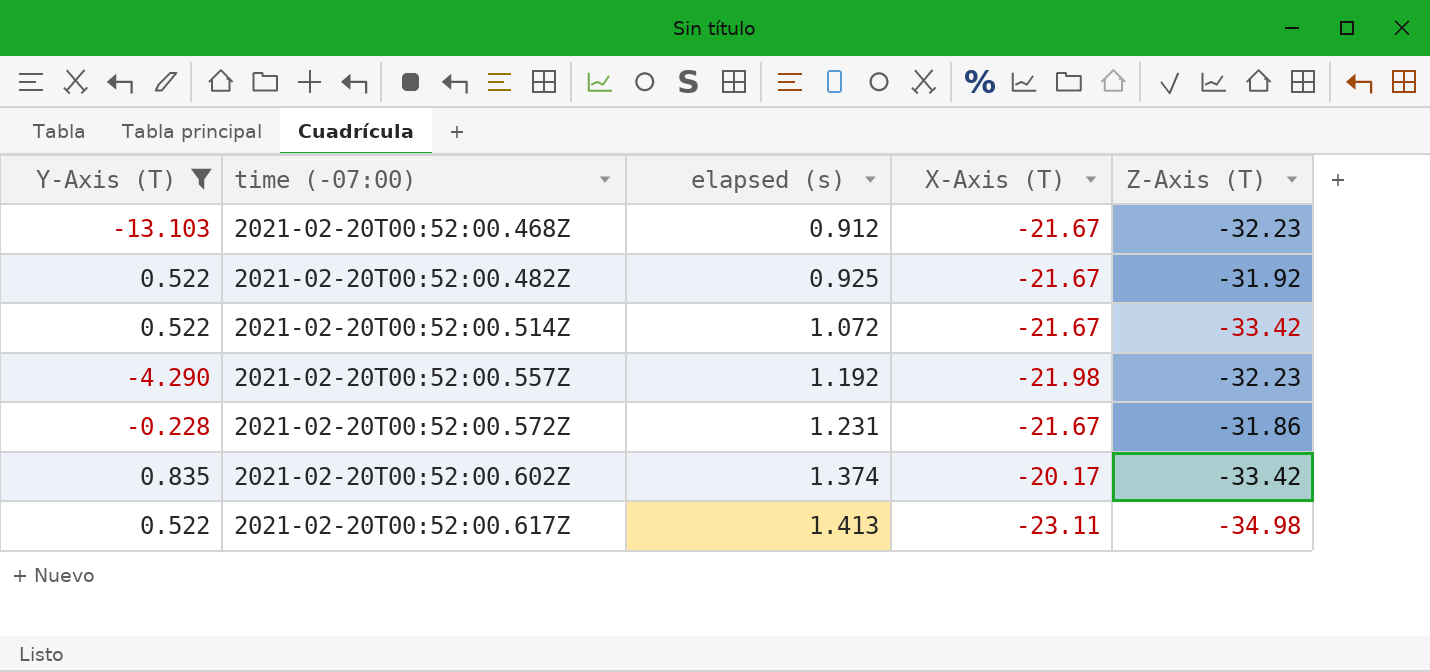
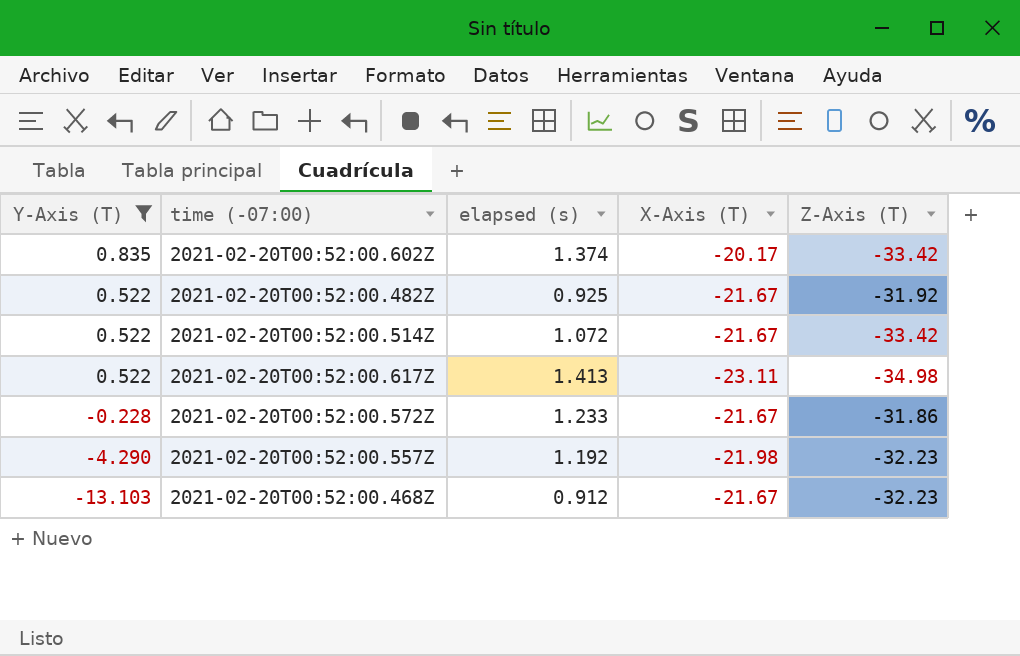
row order: time (-07:00) ascending -> Y-Axis (T) descending
2021-02-20T00:52:00.572Z | elapsed (s): 1.231 -> 1.233

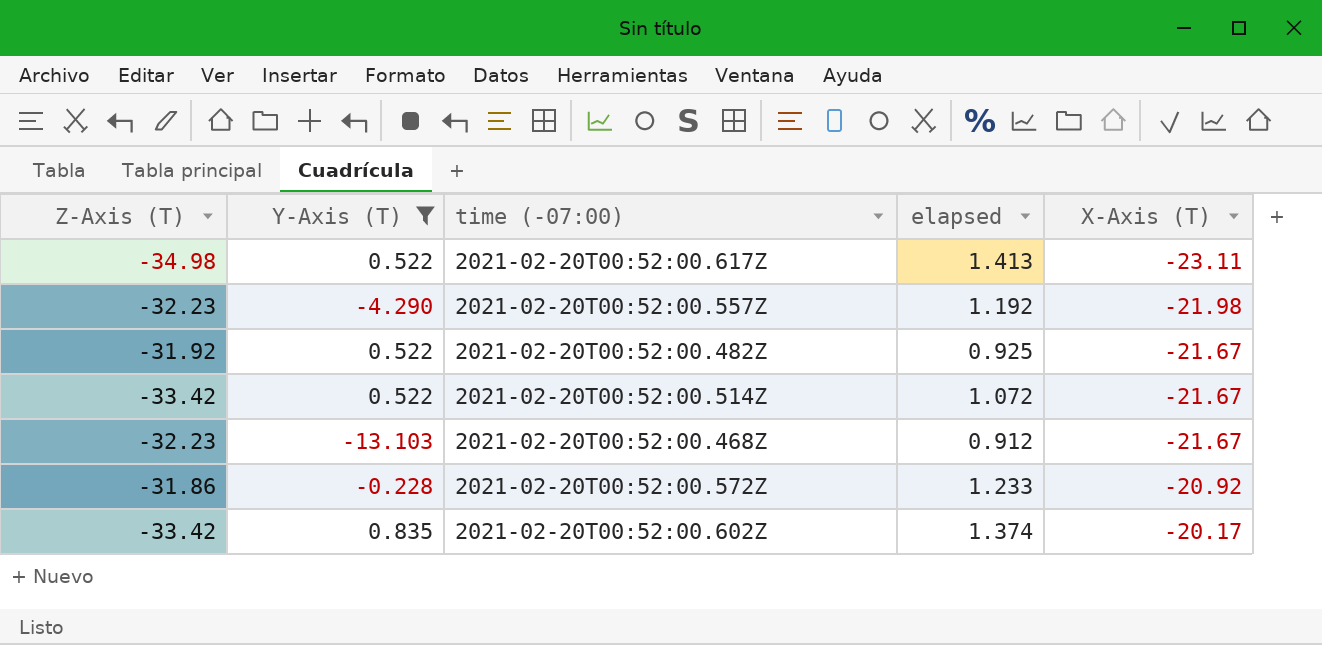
row order: Y-Axis (T) descending -> X-Axis (T) ascending
column Z-Axis (T) | position: 5 -> 1
column name: elapsed (s) -> elapsed
2021-02-20T00:52:00.572Z | X-Axis (T): -21.67 -> -20.92

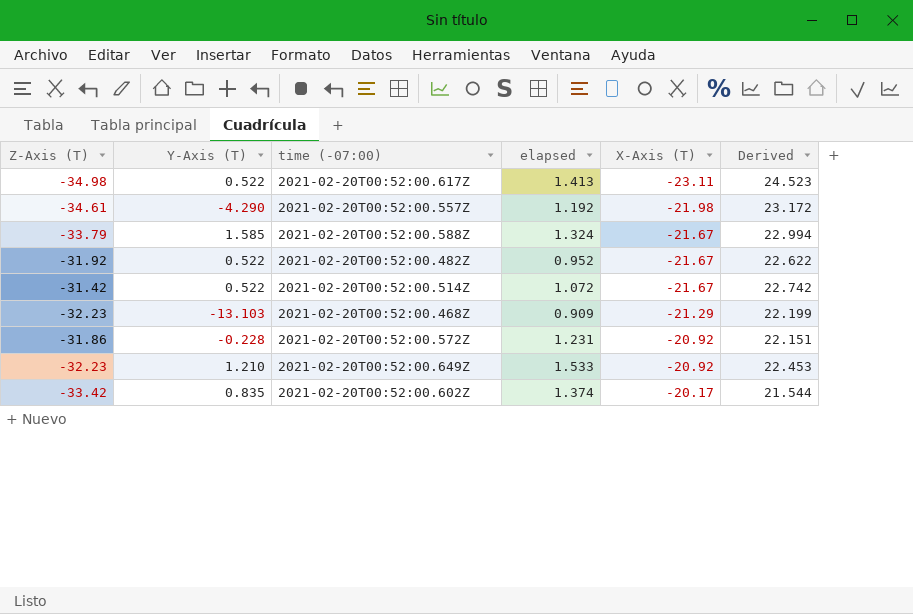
filter: Y-Axis (T) <= 0.835 -> none
column Derived | formula: none -> [elapsed] - [X-Axis (T)]
2021-02-20T00:52:00.557Z | Z-Axis (T): -32.23 -> -34.61
2021-02-20T00:52:00.482Z | elapsed: 0.925 -> 0.952
2021-02-20T00:52:00.514Z | Z-Axis (T): -33.42 -> -31.42
2021-02-20T00:52:00.468Z | elapsed: 0.912 -> 0.909
2021-02-20T00:52:00.468Z | X-Axis (T): -21.67 -> -21.29
2021-02-20T00:52:00.572Z | elapsed: 1.233 -> 1.231

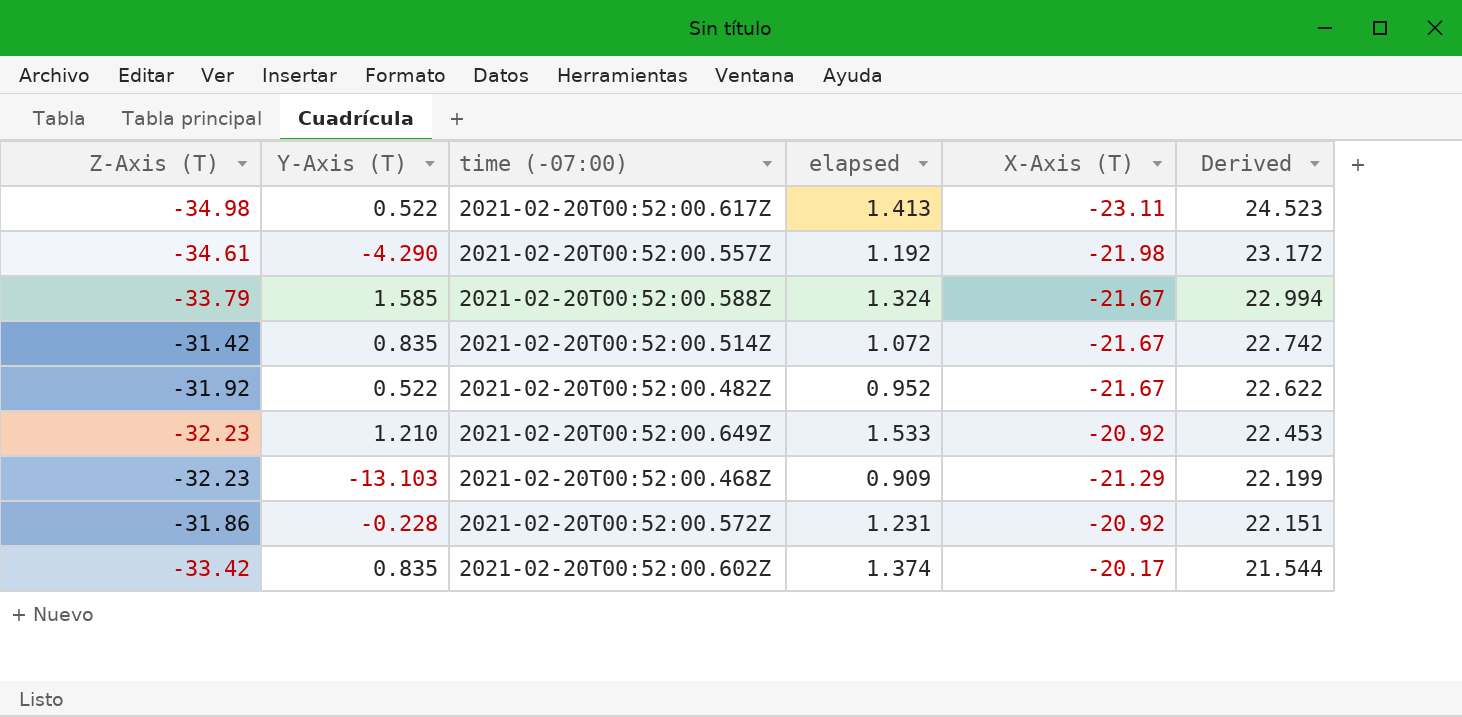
row order: X-Axis (T) ascending -> Derived descending
2021-02-20T00:52:00.514Z | Y-Axis (T): 0.522 -> 0.835

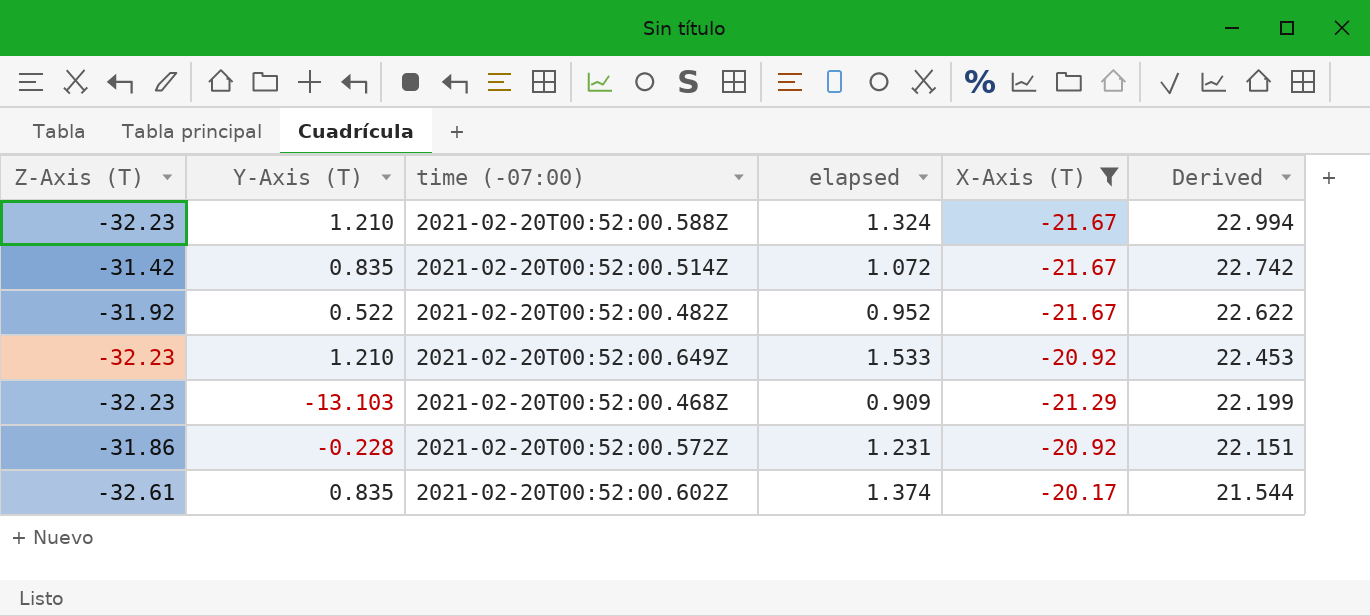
filter: none -> X-Axis (T) >= -21.67
2021-02-20T00:52:00.588Z | Z-Axis (T): -33.79 -> -32.23
2021-02-20T00:52:00.588Z | Y-Axis (T): 1.585 -> 1.210
2021-02-20T00:52:00.602Z | Z-Axis (T): -33.42 -> -32.61

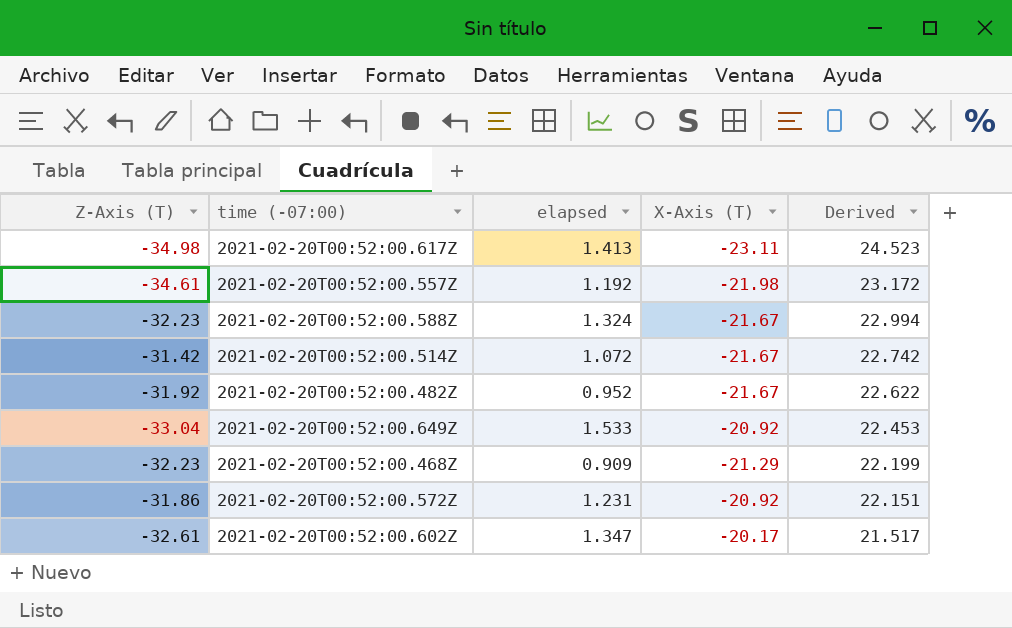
filter: X-Axis (T) >= -21.67 -> none
column Y-Axis (T) | position: 2 -> none
2021-02-20T00:52:00.649Z | Z-Axis (T): -32.23 -> -33.04
2021-02-20T00:52:00.602Z | elapsed: 1.374 -> 1.347
2021-02-20T00:52:00.602Z | Derived: 21.544 -> 21.517

